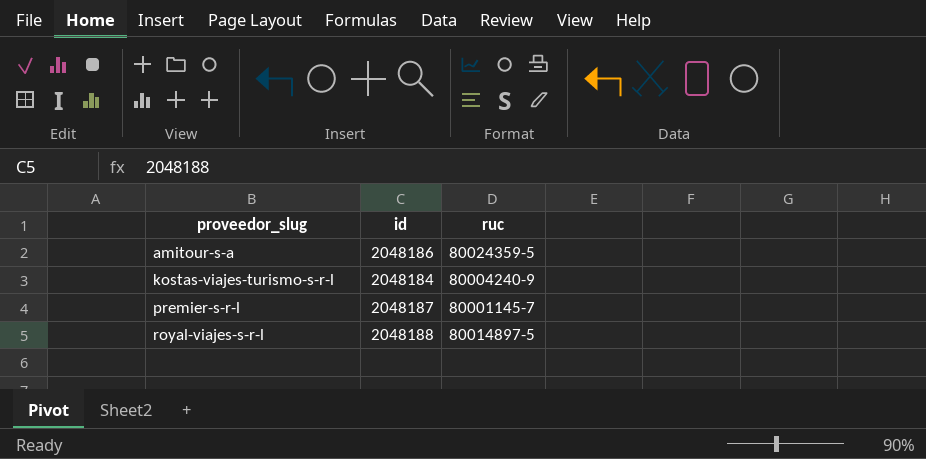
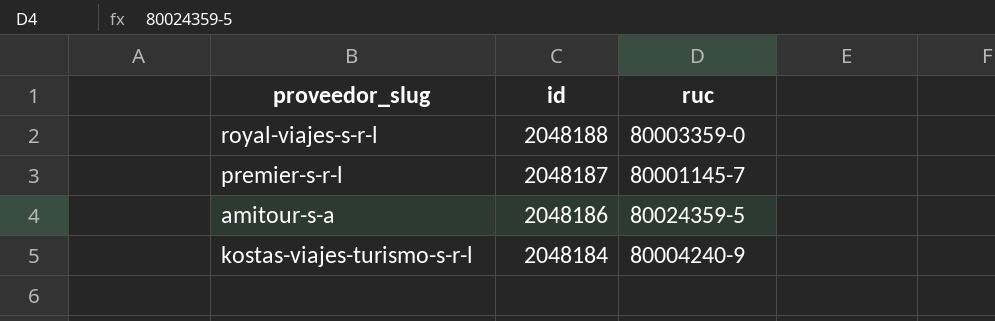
row order: proveedor_slug ascending -> id descending
royal-viajes-s-r-l | ruc: 80014897-5 -> 80003359-0

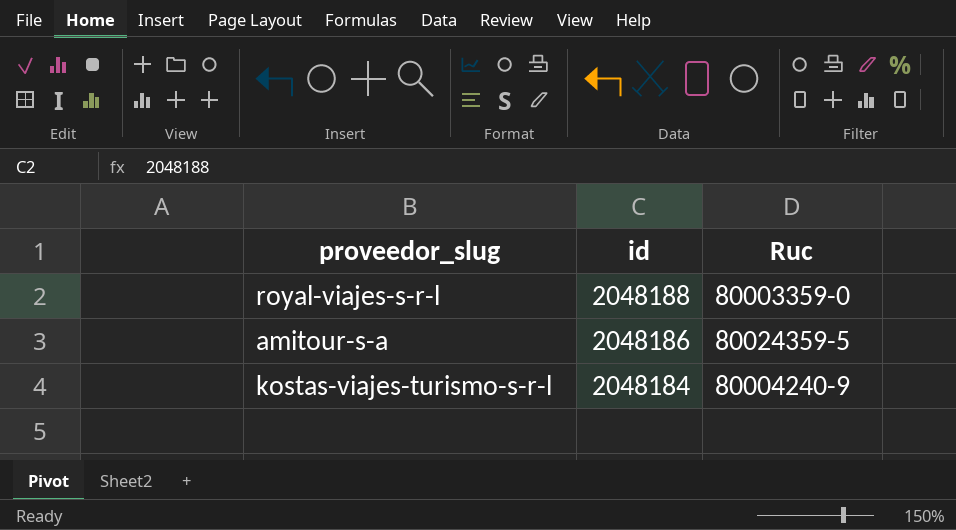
column name: ruc -> Ruc
row premier-s-r-l: 2048187 | 80001145-7 -> none

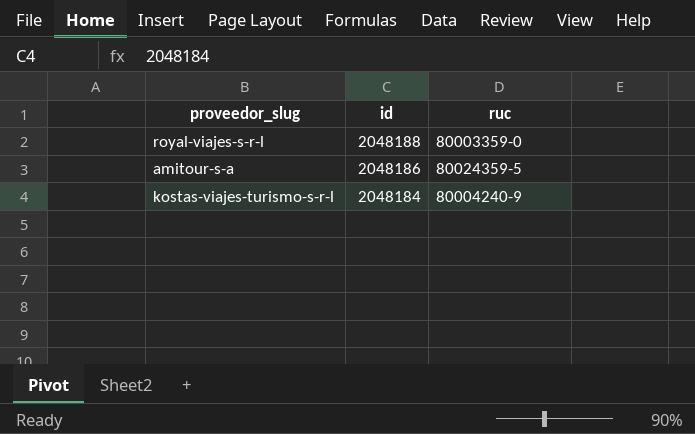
column name: Ruc -> ruc

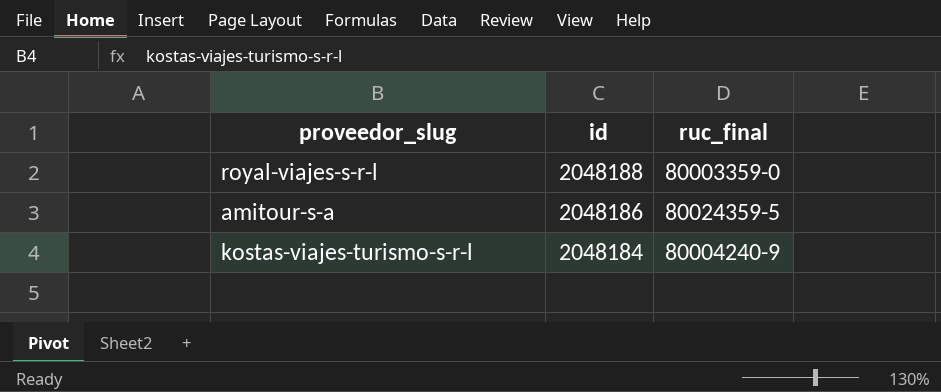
column name: ruc -> ruc_final

